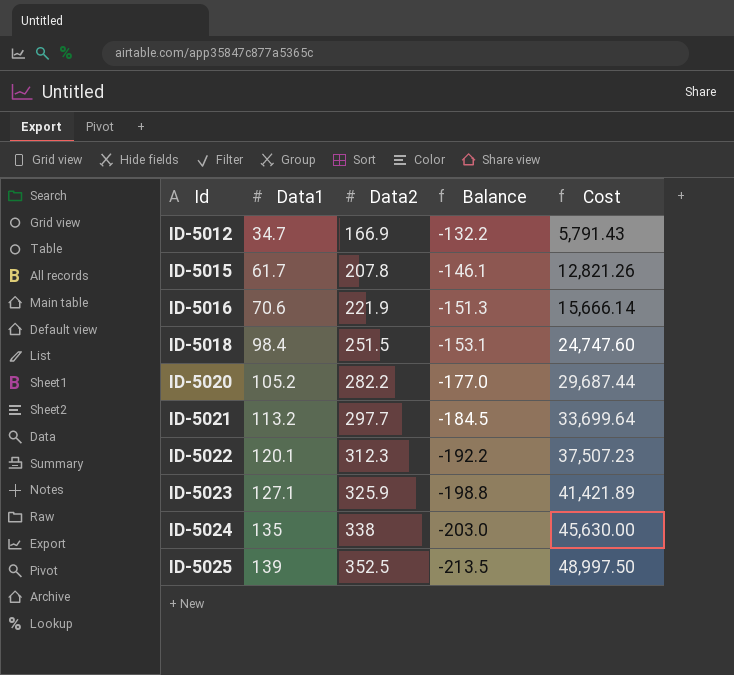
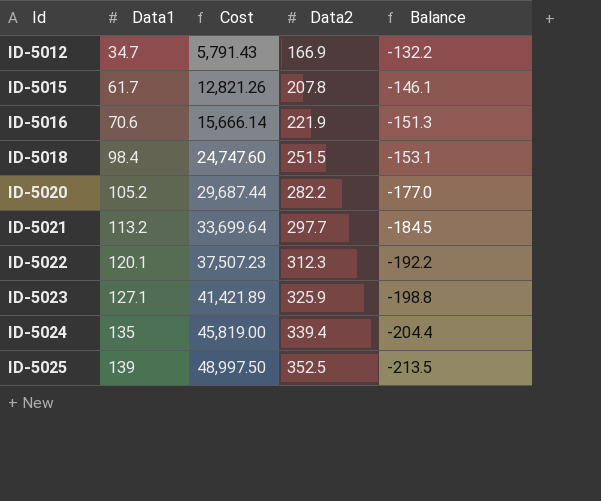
column Cost | position: 5 -> 3
ID-5024 | Cost: 45,630.00 -> 45,819.00
ID-5024 | Data2: 338 -> 339.4
ID-5024 | Balance: -203.0 -> -204.4

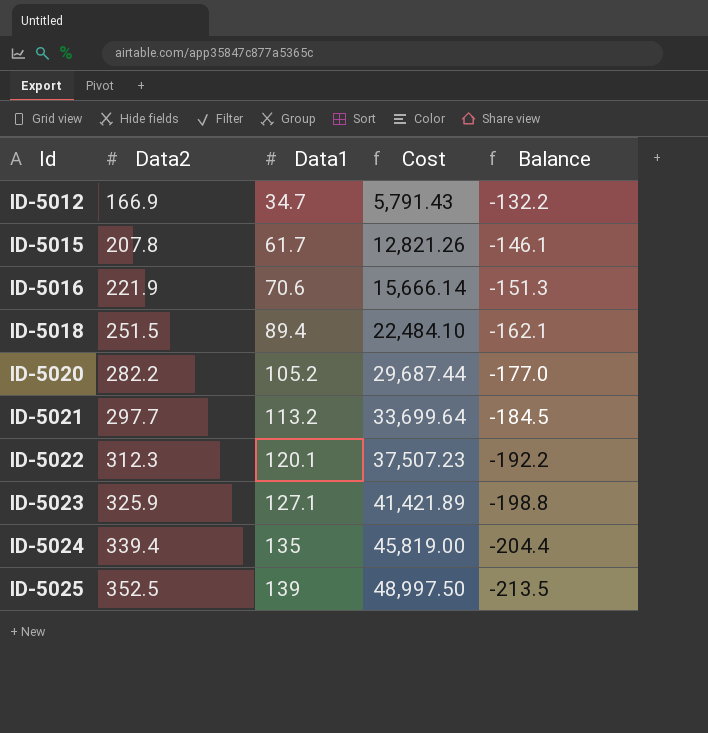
column Data2 | position: 4 -> 2
ID-5018 | Data1: 98.4 -> 89.4
ID-5018 | Cost: 24,747.60 -> 22,484.10
ID-5018 | Balance: -153.1 -> -162.1

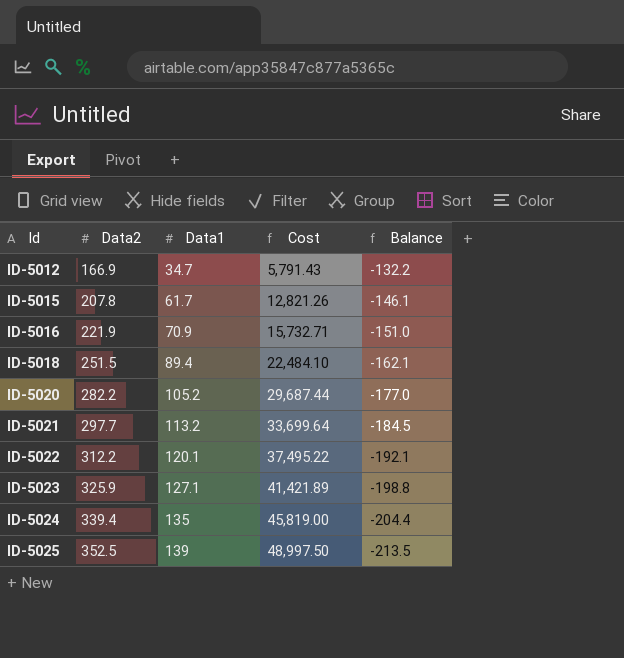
ID-5016 | Data1: 70.6 -> 70.9
ID-5016 | Cost: 15,666.14 -> 15,732.71
ID-5016 | Balance: -151.3 -> -151.0
ID-5022 | Data2: 312.3 -> 312.2
ID-5022 | Cost: 37,507.23 -> 37,495.22
ID-5022 | Balance: -192.2 -> -192.1

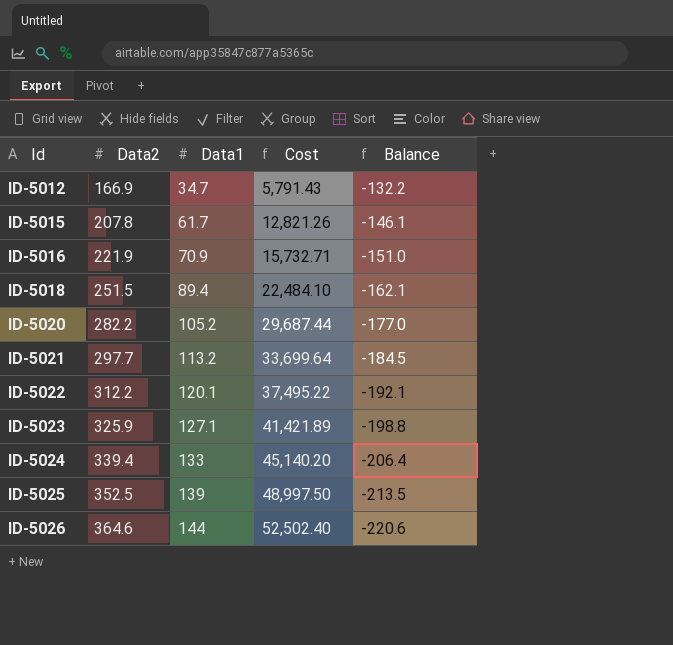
ID-5024 | Data1: 135 -> 133
ID-5024 | Cost: 45,819.00 -> 45,140.20
ID-5024 | Balance: -204.4 -> -206.4
row ID-5026: none -> 364.6 | 144 | 52,502.40 | -220.6

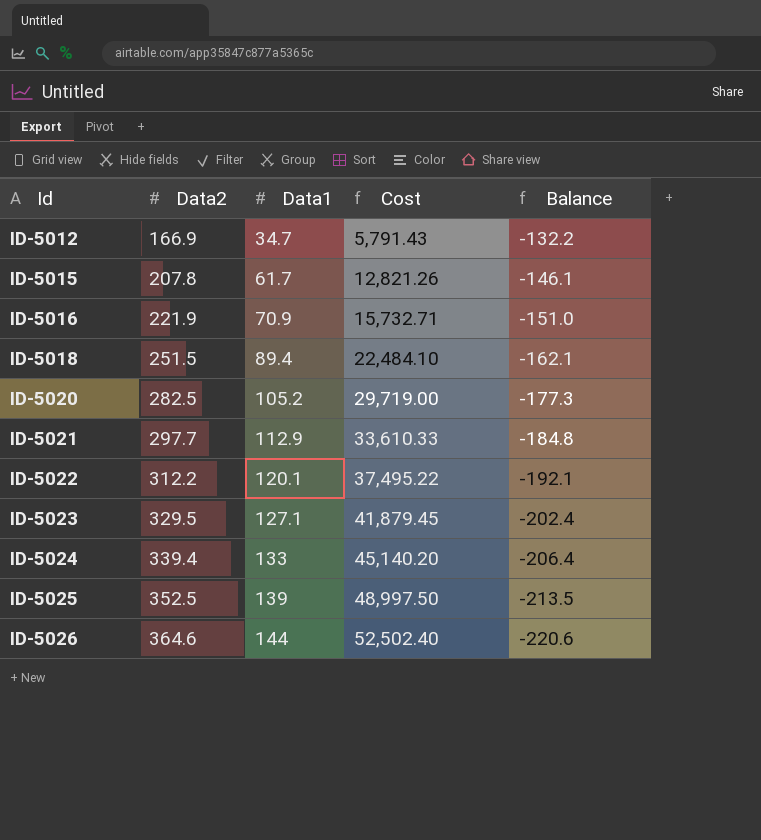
ID-5020 | Data2: 282.2 -> 282.5
ID-5020 | Cost: 29,687.44 -> 29,719.00
ID-5020 | Balance: -177.0 -> -177.3
ID-5021 | Data1: 113.2 -> 112.9
ID-5021 | Cost: 33,699.64 -> 33,610.33
ID-5021 | Balance: -184.5 -> -184.8
ID-5023 | Data2: 325.9 -> 329.5
ID-5023 | Cost: 41,421.89 -> 41,879.45
ID-5023 | Balance: -198.8 -> -202.4

